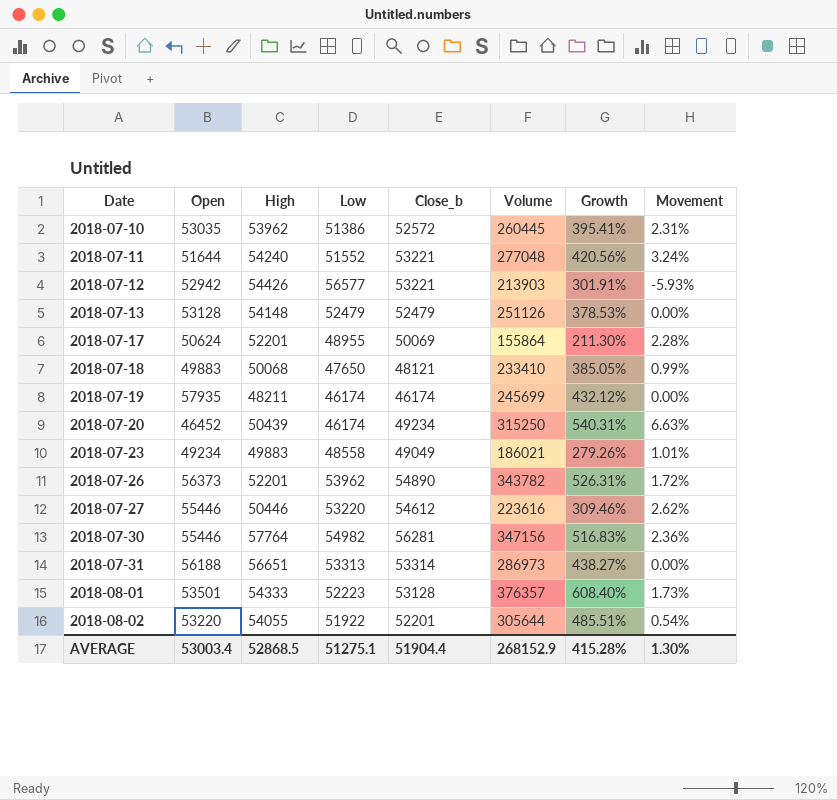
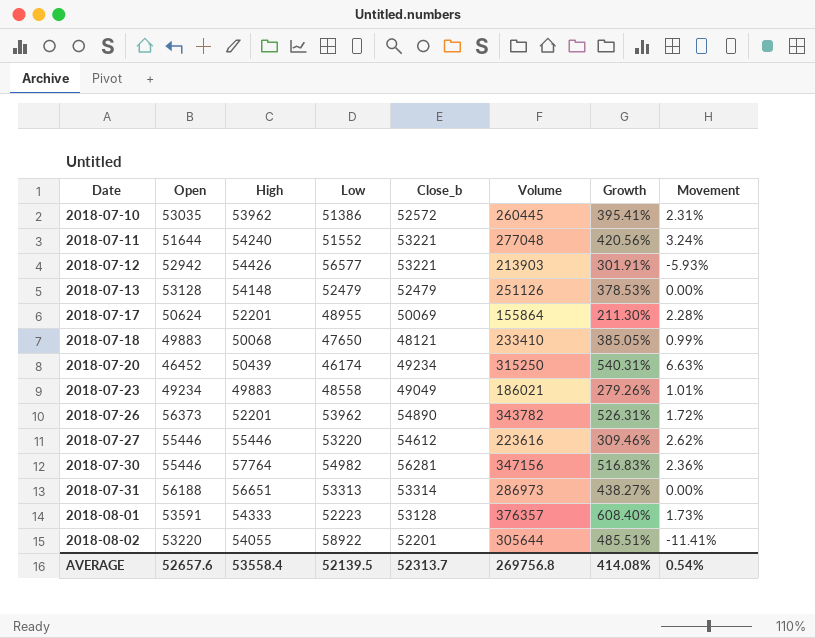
row 2018-07-19: 57935 | 48211 | 46174 | 46174 | 245699 | 432.12% | 0.00% -> none
2018-07-27 | High: 50446 -> 55446
2018-08-01 | Open: 53501 -> 53591
2018-08-02 | Low: 51922 -> 58922
2018-08-02 | Movement: 0.54% -> -11.41%
AVERAGE | Open: 53003.4 -> 52657.6
AVERAGE | High: 52868.5 -> 53558.4
AVERAGE | Low: 51275.1 -> 52139.5
AVERAGE | Close_b: 51904.4 -> 52313.7
AVERAGE | Volume: 268152.9 -> 269756.8
AVERAGE | Growth: 415.28% -> 414.08%
AVERAGE | Movement: 1.30% -> 0.54%

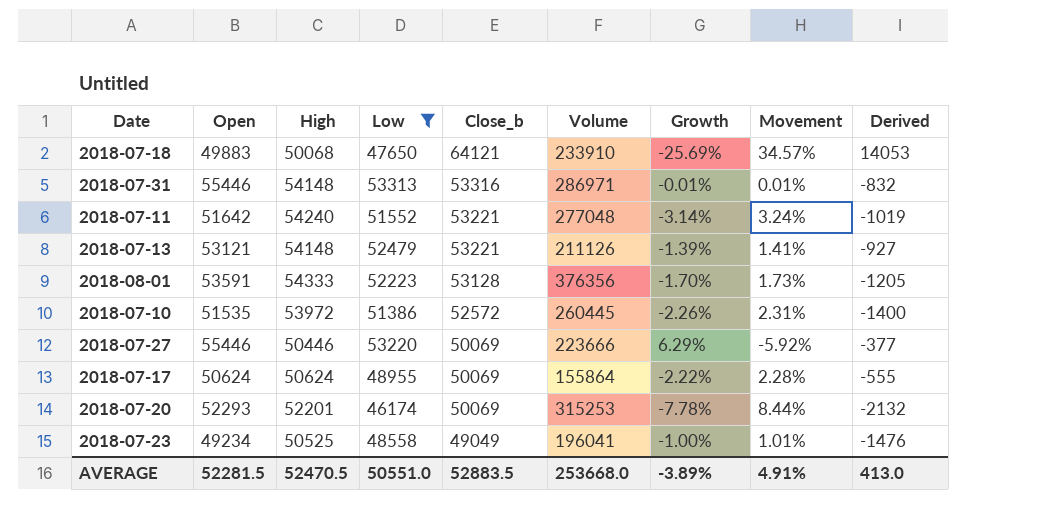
filter: none -> Low <= 53313
row order: Date ascending -> Close_b descending
column Growth | formula: ([Volume] - [Close_b]) / [Close_b] -> ([Low] - [Close_b]) / [Close_b]
column Derived | formula: none -> [Close_b] - [High]
2018-07-18 | Close_b: 48121 -> 64121
2018-07-18 | Volume: 233410 -> 233910
2018-07-18 | Movement: 0.99% -> 34.57%
2018-07-31 | Open: 56188 -> 55446
2018-07-31 | High: 56651 -> 54148
2018-07-31 | Close_b: 53314 -> 53316
2018-07-31 | Volume: 286973 -> 286971
2018-07-31 | Movement: 0.00% -> 0.01%
2018-07-11 | Open: 51644 -> 51642
2018-07-13 | Open: 53128 -> 53121
2018-07-13 | Close_b: 52479 -> 53221
2018-07-13 | Volume: 251126 -> 211126
2018-07-13 | Movement: 0.00% -> 1.41%
2018-08-01 | Volume: 376357 -> 376356
2018-07-10 | Open: 53035 -> 51535
2018-07-10 | High: 53962 -> 53972
2018-07-27 | High: 55446 -> 50446
2018-07-27 | Close_b: 54612 -> 50069
2018-07-27 | Volume: 223616 -> 223666
2018-07-27 | Movement: 2.62% -> -5.92%
2018-07-17 | High: 52201 -> 50624
2018-07-20 | Open: 46452 -> 52293
2018-07-20 | High: 50439 -> 52201
2018-07-20 | Close_b: 49234 -> 50069
2018-07-20 | Volume: 315250 -> 315253
2018-07-20 | Movement: 6.63% -> 8.44%
2018-07-23 | High: 49883 -> 50525
2018-07-23 | Volume: 186021 -> 196041
AVERAGE | Open: 52657.6 -> 52281.5
AVERAGE | High: 53558.4 -> 52470.5
AVERAGE | Low: 52139.5 -> 50551.0
AVERAGE | Close_b: 52313.7 -> 52883.5
AVERAGE | Volume: 269756.8 -> 253668.0
AVERAGE | Growth: 414.08% -> -3.89%
AVERAGE | Movement: 0.54% -> 4.91%

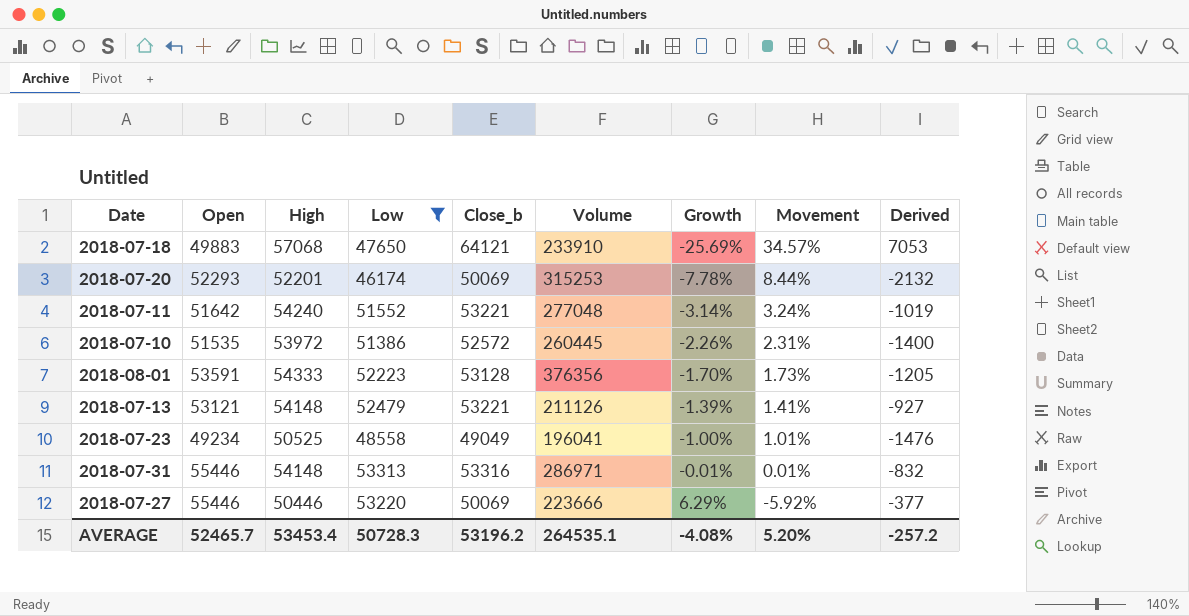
row order: Close_b descending -> Growth ascending
row 2018-07-17: 50624 | 50624 | 48955 | 50069 | 155864 | -2.22% | 2.28% | -555 -> none
2018-07-18 | High: 50068 -> 57068
2018-07-18 | Derived: 14053 -> 7053
AVERAGE | Open: 52281.5 -> 52465.7
AVERAGE | High: 52470.5 -> 53453.4
AVERAGE | Low: 50551.0 -> 50728.3
AVERAGE | Close_b: 52883.5 -> 53196.2
AVERAGE | Volume: 253668.0 -> 264535.1
AVERAGE | Growth: -3.89% -> -4.08%
AVERAGE | Movement: 4.91% -> 5.20%
AVERAGE | Derived: 413.0 -> -257.2

